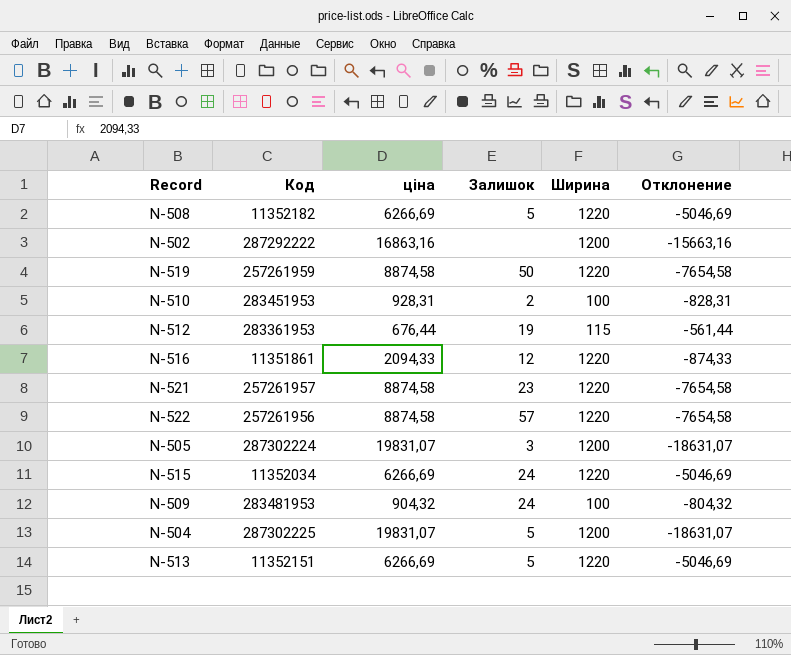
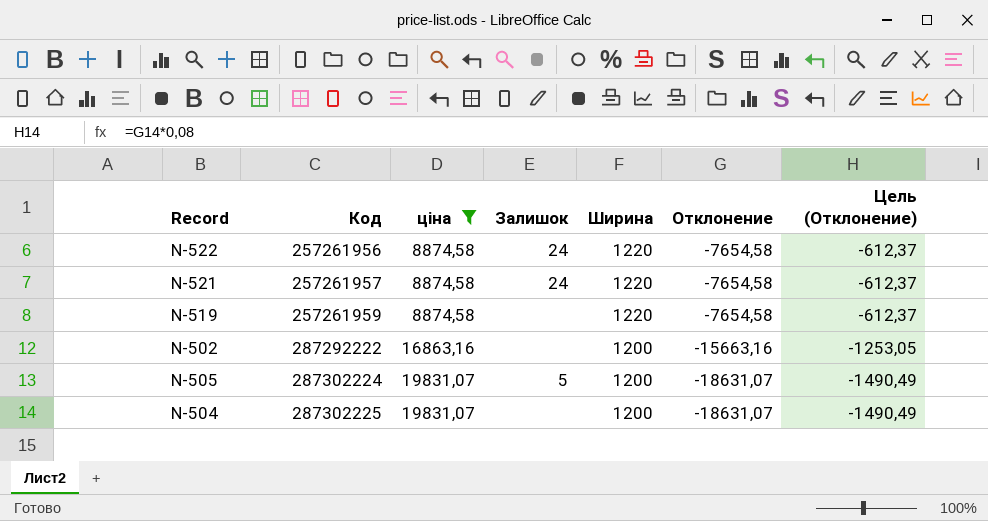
filter: none -> ціна >= 8874,58
row order: none -> Код ascending
column Цель (Отклонение) | formula: none -> [Отклонение] * 0,08
N-522 | Залишок: 57 -> 24
N-521 | Залишок: 23 -> 24
N-519 | Залишок: 50 -> none
N-505 | Залишок: 3 -> 5
N-504 | Залишок: 5 -> none

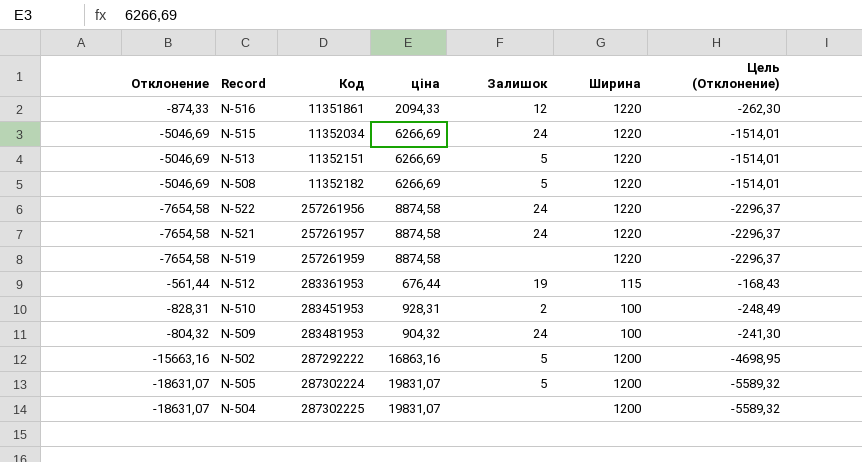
filter: ціна >= 8874,58 -> none
column Отклонение | position: 6 -> 1
column Цель (Отклонение) | formula: [Отклонение] * 0,08 -> [Отклонение] * 0,3
N-502 | Залишок: none -> 5

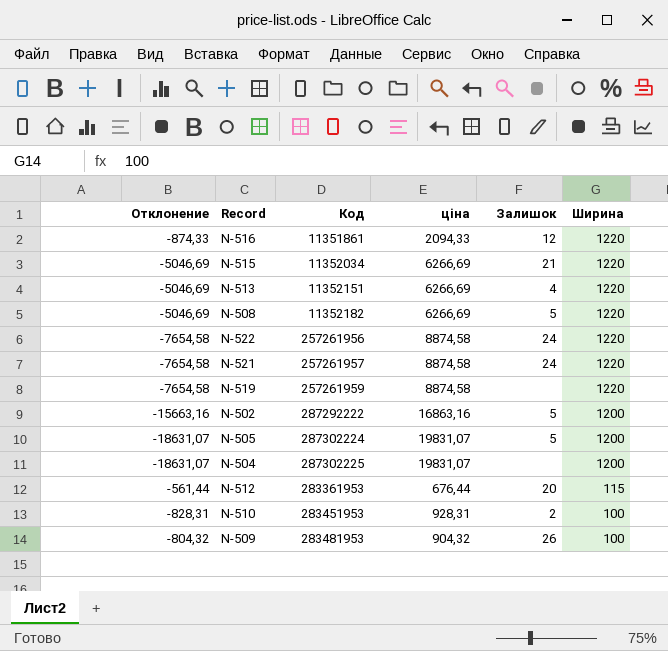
row order: Код ascending -> Ширина descending
column Цель (Отклонение) | formula: [Отклонение] * 0,3 -> none
N-515 | Залишок: 24 -> 21
N-513 | Залишок: 5 -> 4
N-512 | Залишок: 19 -> 20
N-509 | Залишок: 24 -> 26

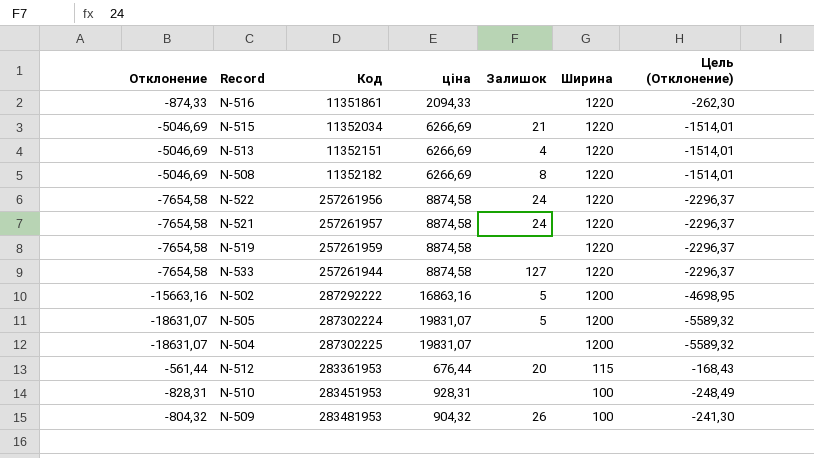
column Цель (Отклонение) | formula: none -> [Отклонение] * 0,3
N-516 | Залишок: 12 -> none
N-508 | Залишок: 5 -> 8
row N-533: none -> -7654,58 | 257261944 | 8874,58 | 127 | 1220 | -2296,37
N-510 | Залишок: 2 -> none

